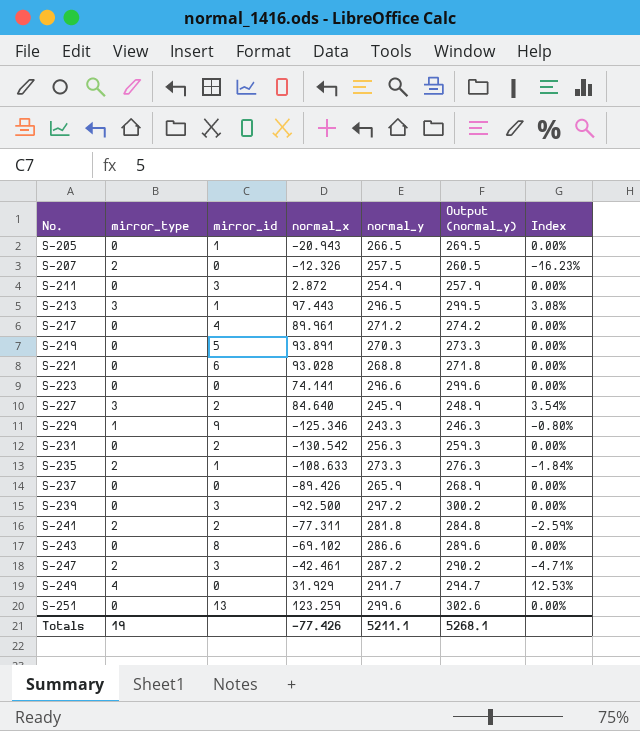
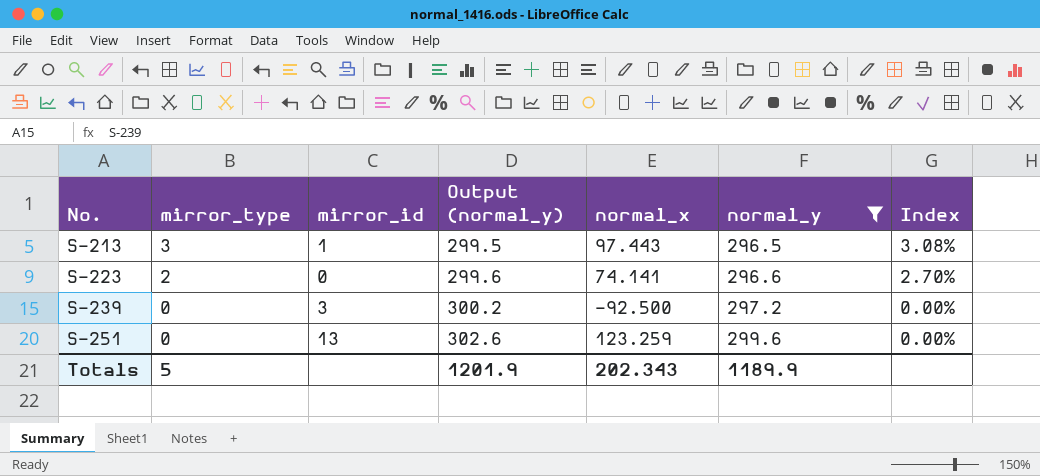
filter: none -> normal_y >= 296.5
column Output (normal_y) | position: 6 -> 4
S-223 | mirror_type: 0 -> 2
S-223 | Index: 0.00% -> 2.70%
Totals | mirror_type: 19 -> 5
Totals | Output (normal_y): 5268.1 -> 1201.9
Totals | normal_x: -77.426 -> 202.343
Totals | normal_y: 5211.1 -> 1189.9

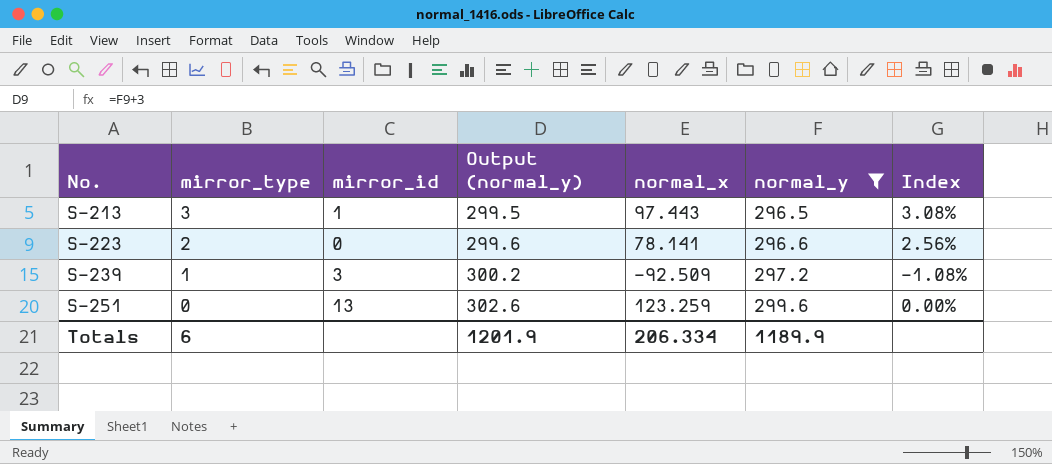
S-223 | normal_x: 74.141 -> 78.141
S-223 | Index: 2.70% -> 2.56%
S-239 | mirror_type: 0 -> 1
S-239 | normal_x: -92.500 -> -92.509
S-239 | Index: 0.00% -> -1.08%
Totals | mirror_type: 5 -> 6
Totals | normal_x: 202.343 -> 206.334

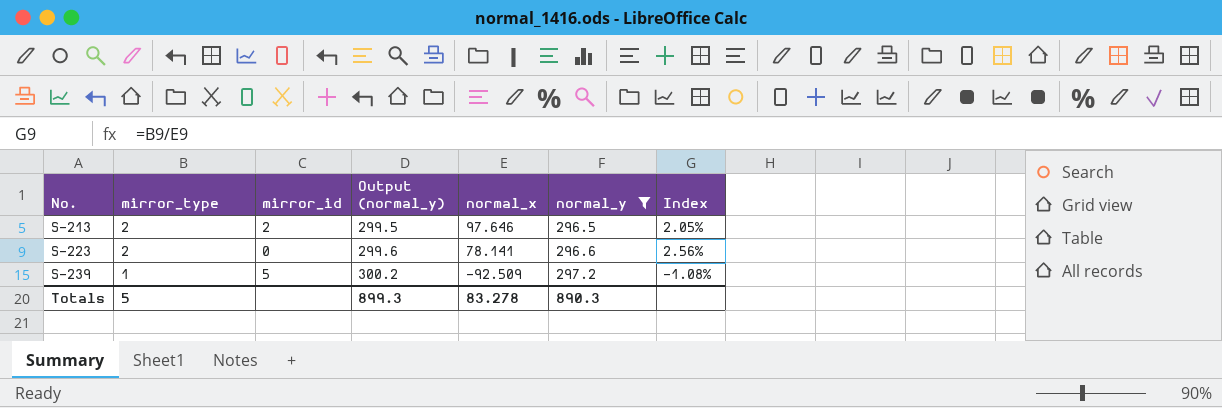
row S-251: 0 | 13 | 302.6 | 123.259 | 299.6 | 0.00% -> none
S-213 | mirror_type: 3 -> 2
S-213 | mirror_id: 1 -> 2
S-213 | normal_x: 97.443 -> 97.646
S-213 | Index: 3.08% -> 2.05%
S-239 | mirror_id: 3 -> 5
Totals | mirror_type: 6 -> 5
Totals | Output (normal_y): 1201.9 -> 899.3
Totals | normal_x: 206.334 -> 83.278
Totals | normal_y: 1189.9 -> 890.3

